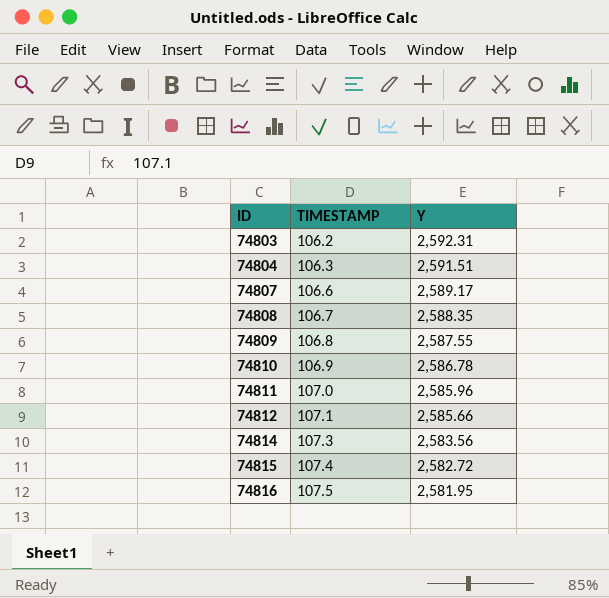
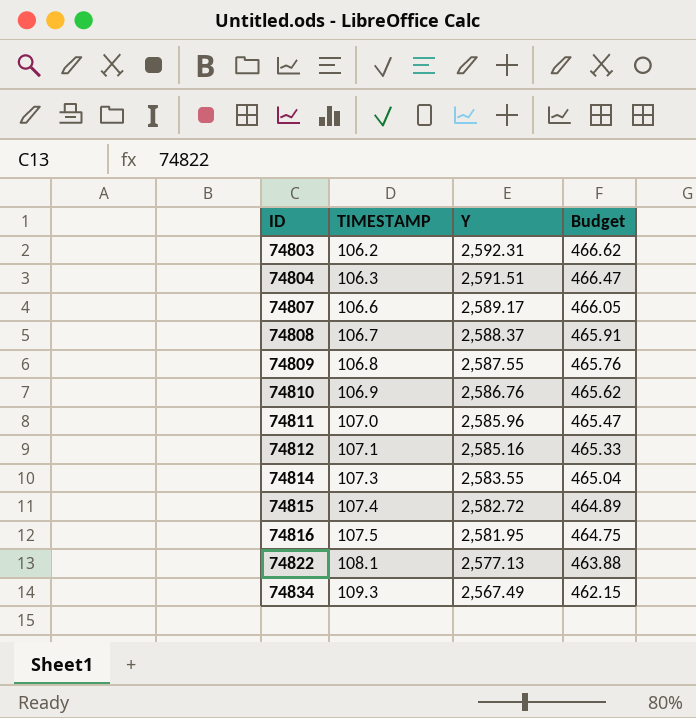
column Budget | formula: none -> [Y] * 0.18
74808 | Y: 2,588.35 -> 2,588.37
74810 | Y: 2,586.78 -> 2,586.76
74812 | Y: 2,585.66 -> 2,585.16
74814 | Y: 2,583.56 -> 2,583.55
row 74822: none -> 108.1 | 2,577.13 | 463.88
row 74834: none -> 109.3 | 2,567.49 | 462.15

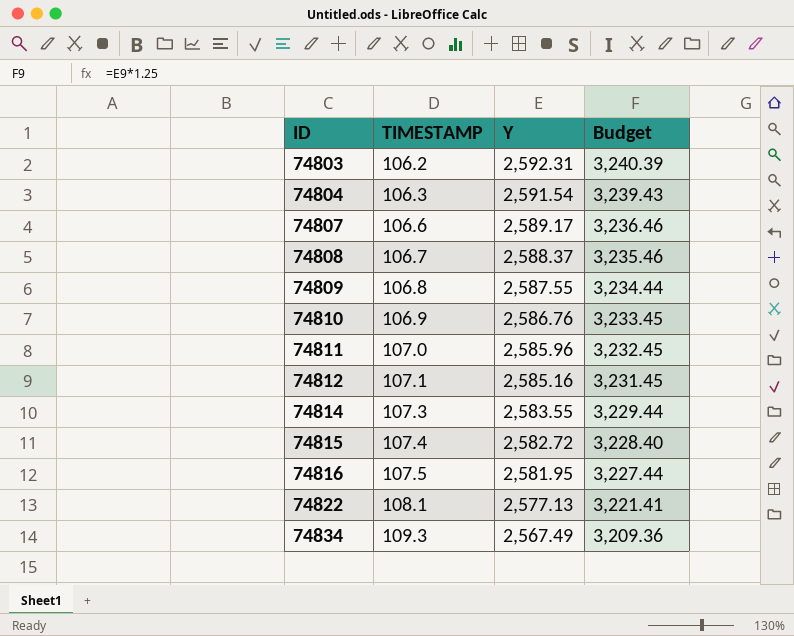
column Budget | formula: [Y] * 0.18 -> [Y] * 1.25
74804 | Y: 2,591.51 -> 2,591.54

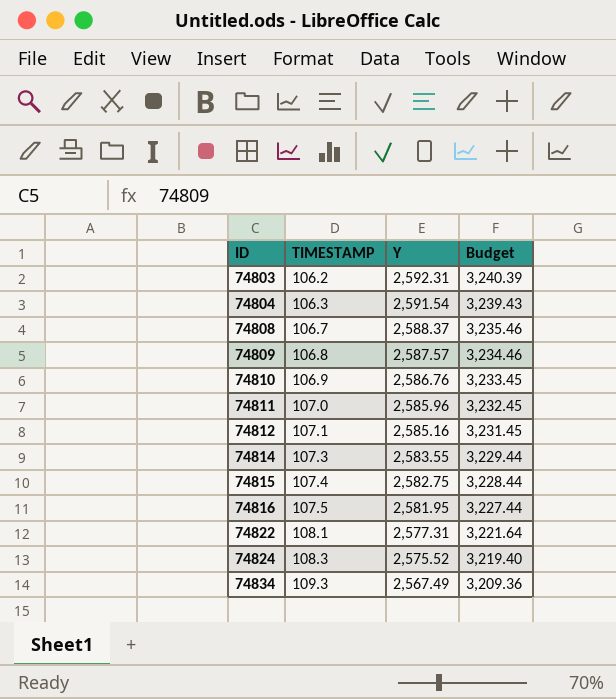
row 74807: 106.6 | 2,589.17 | 3,236.46 -> none
74809 | Y: 2,587.55 -> 2,587.57
74809 | Budget: 3,234.44 -> 3,234.46
74815 | Y: 2,582.72 -> 2,582.75
74815 | Budget: 3,228.40 -> 3,228.44
74822 | Y: 2,577.13 -> 2,577.31
74822 | Budget: 3,221.41 -> 3,221.64
row 74824: none -> 108.3 | 2,575.52 | 3,219.40

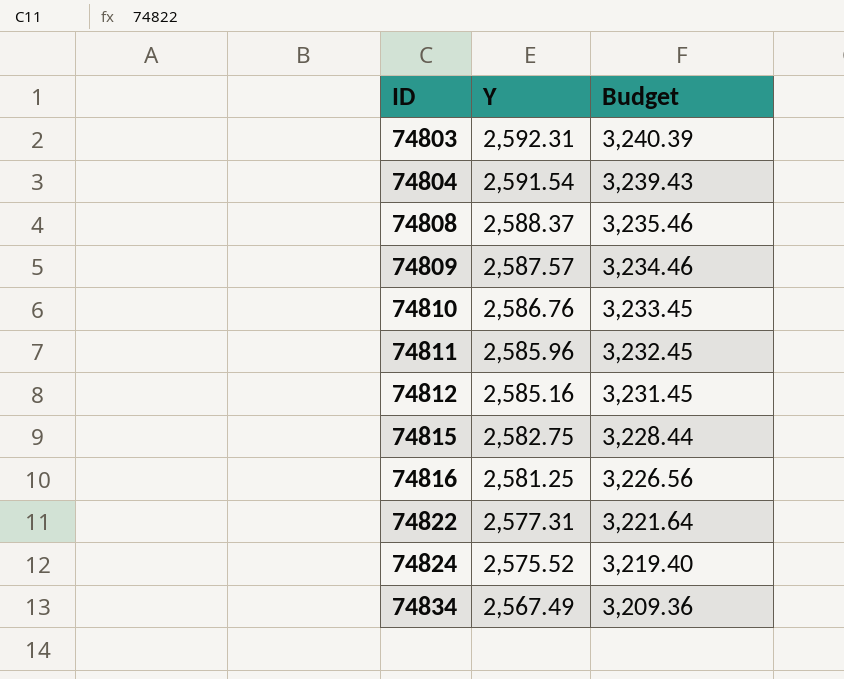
column TIMESTAMP | position: 2 -> none
row 74814: 107.3 | 2,583.55 | 3,229.44 -> none
74816 | Y: 2,581.95 -> 2,581.25
74816 | Budget: 3,227.44 -> 3,226.56

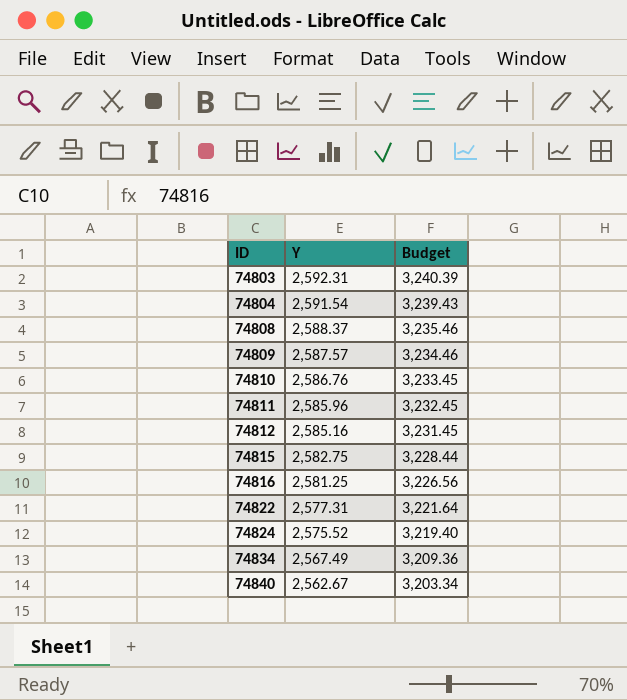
row 74840: none -> 2,562.67 | 3,203.34

